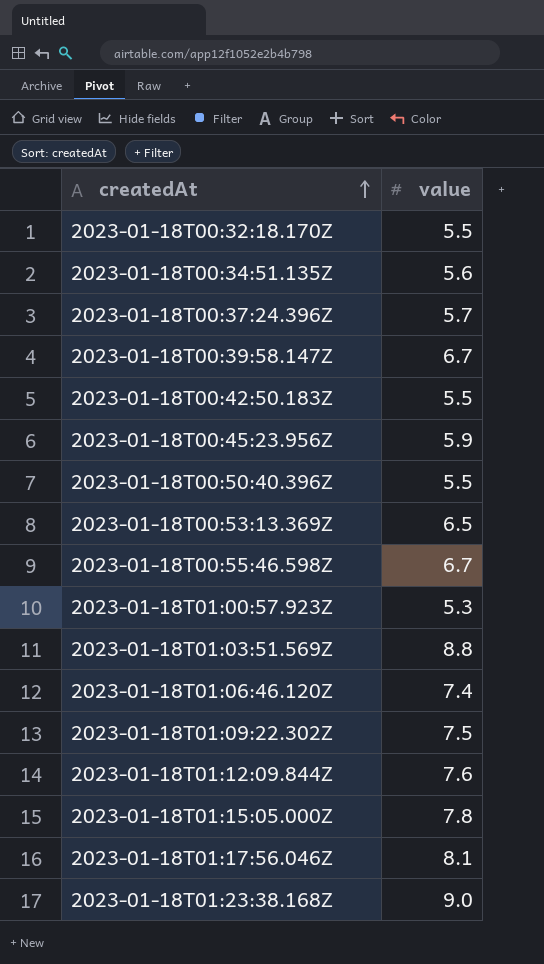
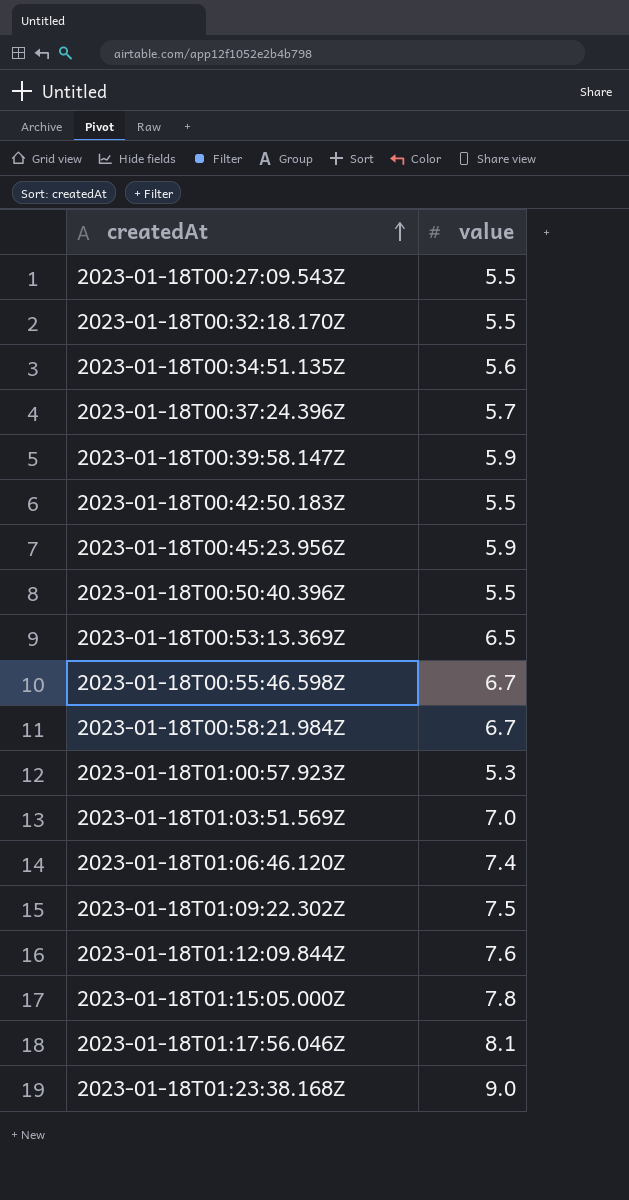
row 2023-01-18T00:27:09.543Z: none -> 5.5
2023-01-18T00:39:58.147Z | value: 6.7 -> 5.9
row 2023-01-18T00:58:21.984Z: none -> 6.7
2023-01-18T01:03:51.569Z | value: 8.8 -> 7.0

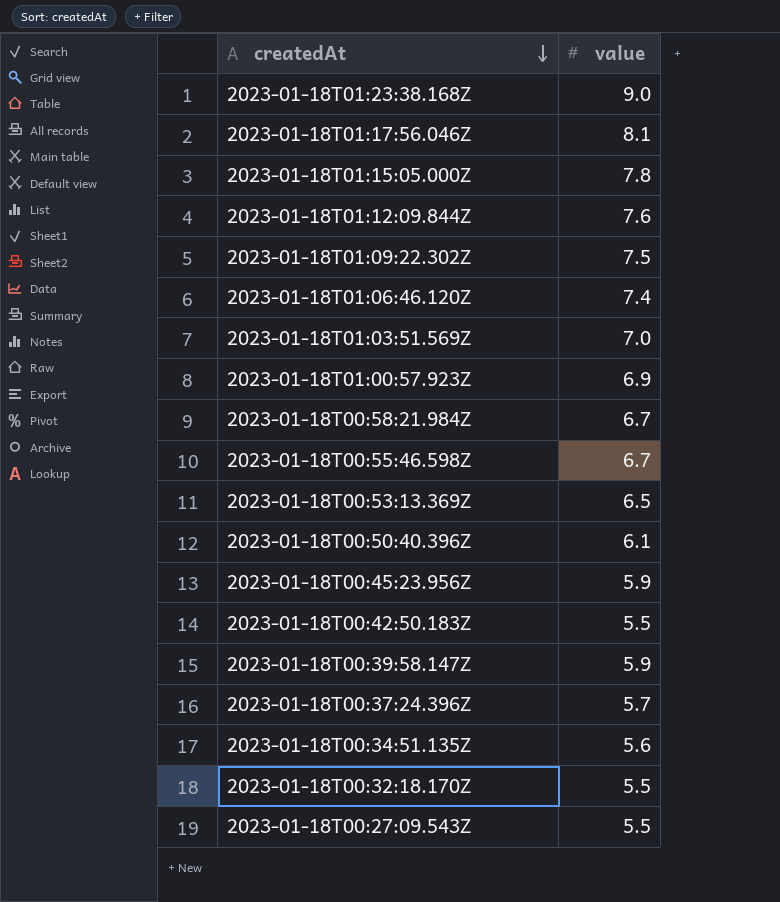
row order: createdAt ascending -> createdAt descending
2023-01-18T01:00:57.923Z | value: 5.3 -> 6.9
2023-01-18T00:50:40.396Z | value: 5.5 -> 6.1

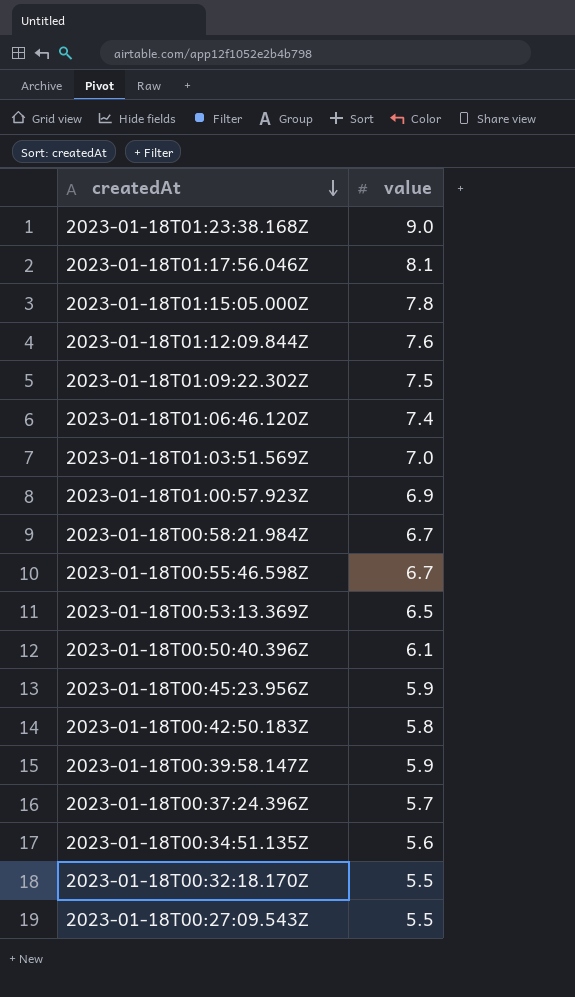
2023-01-18T00:42:50.183Z | value: 5.5 -> 5.8

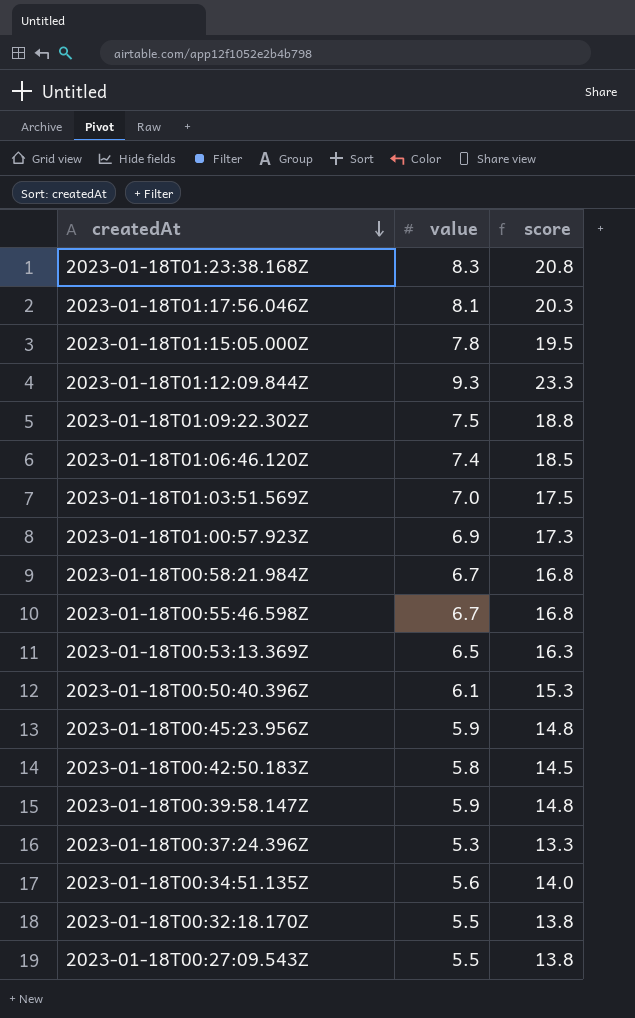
column score | formula: none -> [value] * 2.5
2023-01-18T01:23:38.168Z | value: 9.0 -> 8.3
2023-01-18T01:12:09.844Z | value: 7.6 -> 9.3
2023-01-18T00:37:24.396Z | value: 5.7 -> 5.3

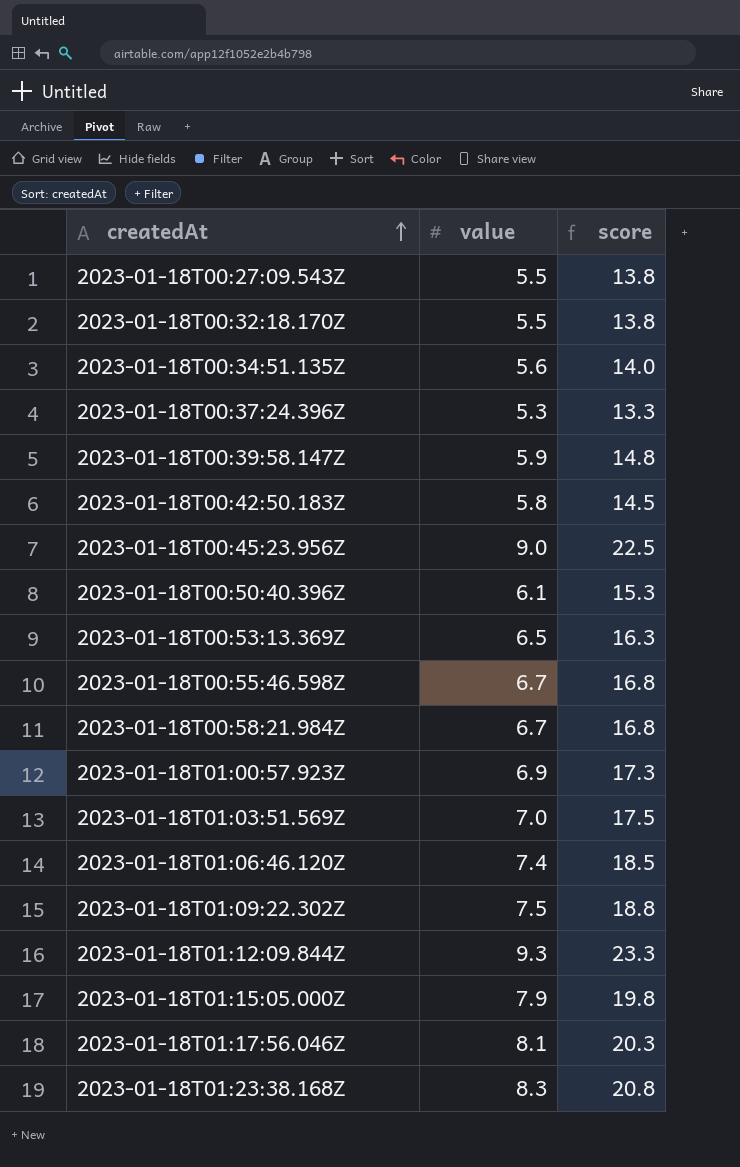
row order: createdAt descending -> createdAt ascending
2023-01-18T00:45:23.956Z | value: 5.9 -> 9.0
2023-01-18T00:45:23.956Z | score: 14.8 -> 22.5
2023-01-18T01:15:05.000Z | value: 7.8 -> 7.9
2023-01-18T01:15:05.000Z | score: 19.5 -> 19.8

